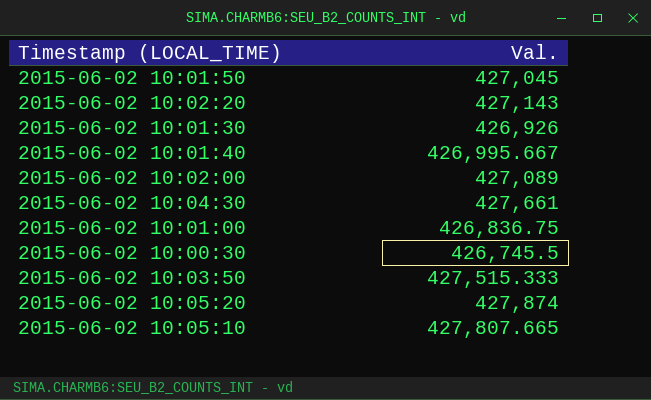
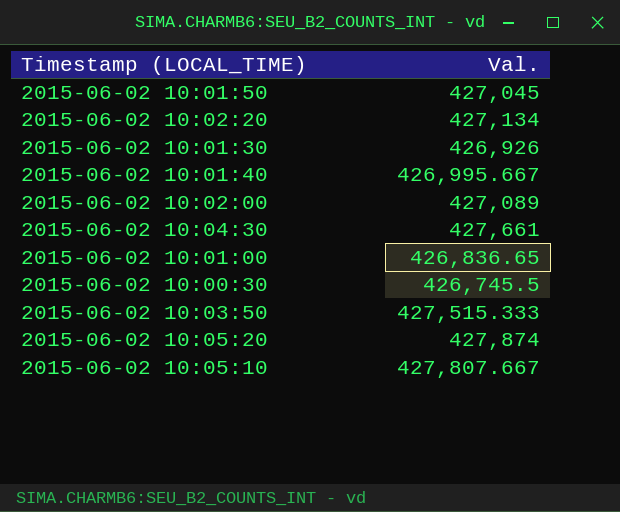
2015-06-02 10:02:20 | Val.: 427,143 -> 427,134
2015-06-02 10:01:00 | Val.: 426,836.75 -> 426,836.65
2015-06-02 10:05:10 | Val.: 427,807.665 -> 427,807.667

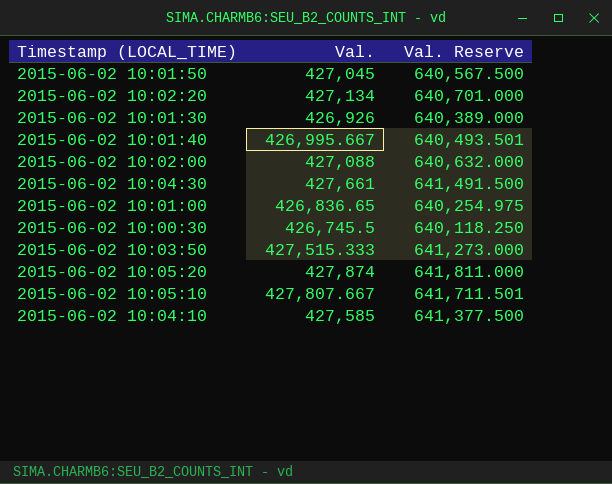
column Val. Reserve | formula: none -> [Val.] * 1.5
2015-06-02 10:02:00 | Val.: 427,089 -> 427,088
row 2015-06-02 10:04:10: none -> 427,585 | 641,377.500

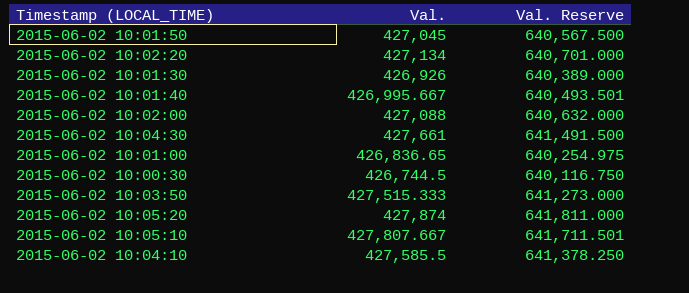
2015-06-02 10:00:30 | Val.: 426,745.5 -> 426,744.5
2015-06-02 10:00:30 | Val. Reserve: 640,118.250 -> 640,116.750
2015-06-02 10:04:10 | Val.: 427,585 -> 427,585.5
2015-06-02 10:04:10 | Val. Reserve: 641,377.500 -> 641,378.250

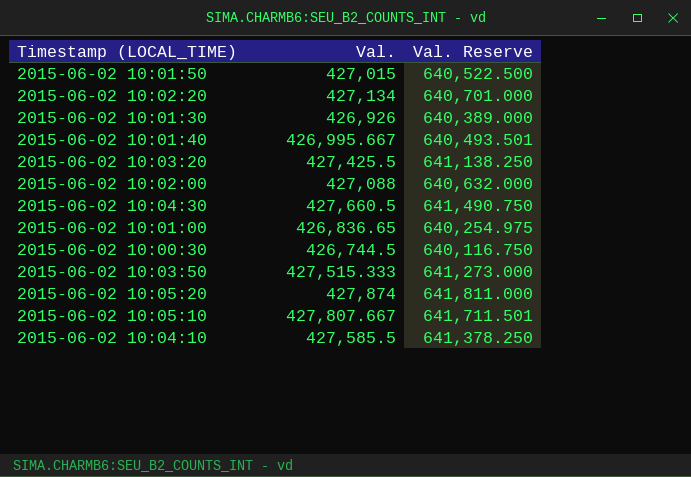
2015-06-02 10:01:50 | Val.: 427,045 -> 427,015
2015-06-02 10:01:50 | Val. Reserve: 640,567.500 -> 640,522.500
row 2015-06-02 10:03:20: none -> 427,425.5 | 641,138.250
2015-06-02 10:04:30 | Val.: 427,661 -> 427,660.5
2015-06-02 10:04:30 | Val. Reserve: 641,491.500 -> 641,490.750

